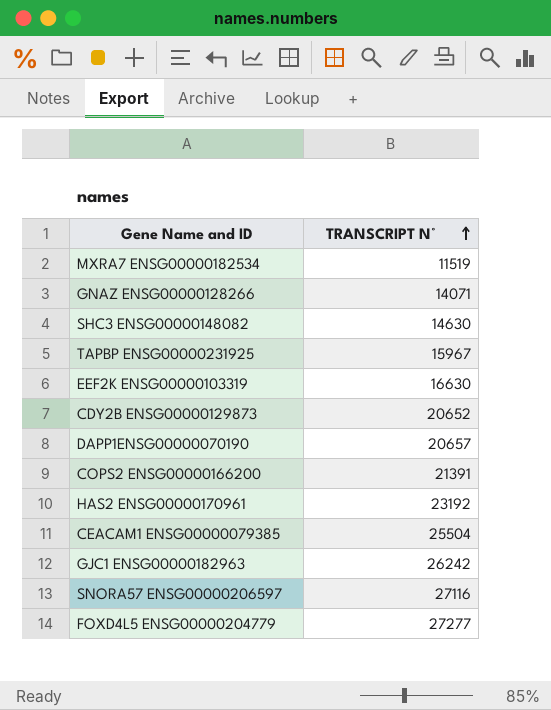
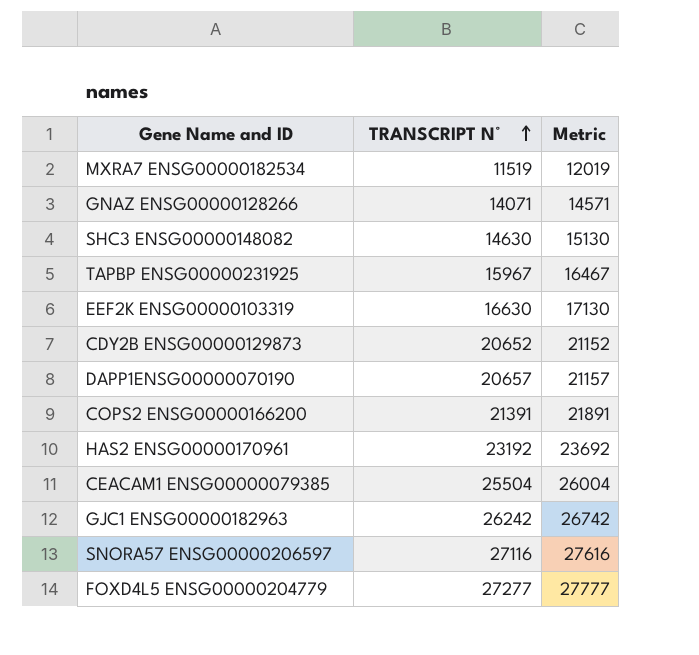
column Metric | formula: none -> [TRANSCRIPT N°] + 500

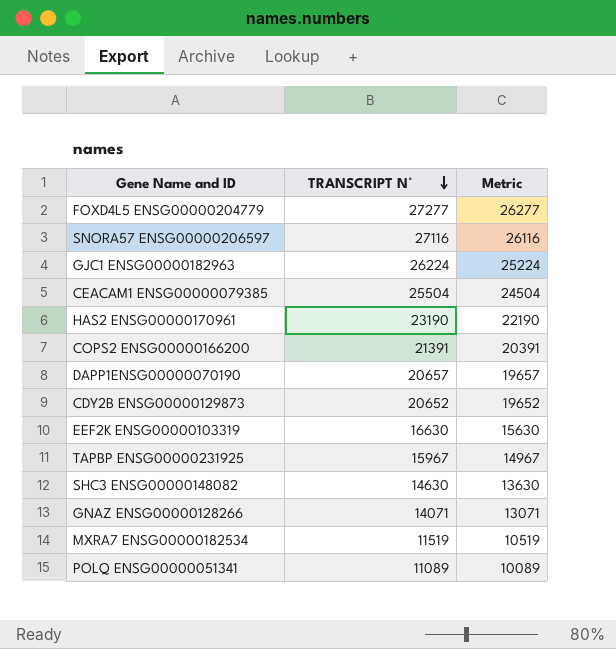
row order: TRANSCRIPT N° ascending -> TRANSCRIPT N° descending
column Metric | formula: [TRANSCRIPT N°] + 500 -> [TRANSCRIPT N°] - 1000
GJC1 ENSG00000182963 | TRANSCRIPT N°: 26242 -> 26224
HAS2 ENSG00000170961 | TRANSCRIPT N°: 23192 -> 23190
row POLQ ENSG00000051341: none -> 11089 | 10089

